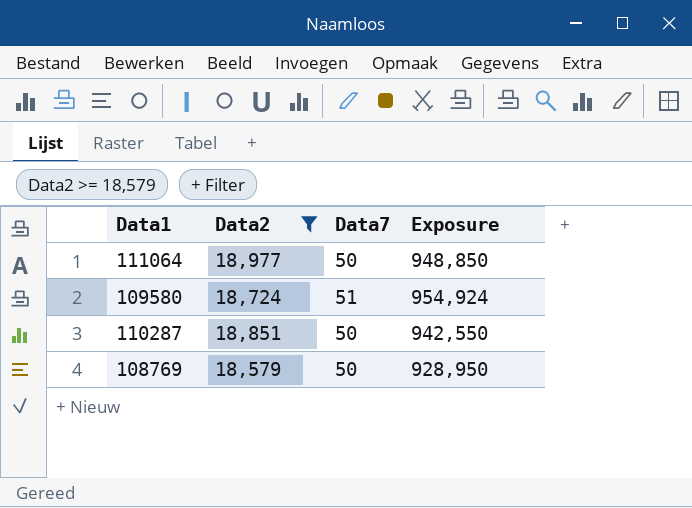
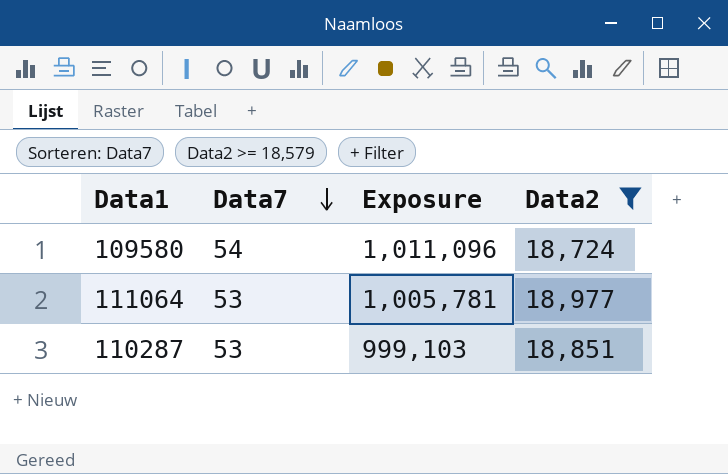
row order: none -> Data7 descending
column Data2 | position: 2 -> 4
row 108769: 18,579 | 50 | 928,950 -> none
109580 | Data7: 51 -> 54
109580 | Exposure: 954,924 -> 1,011,096
111064 | Data7: 50 -> 53
111064 | Exposure: 948,850 -> 1,005,781
110287 | Data7: 50 -> 53
110287 | Exposure: 942,550 -> 999,103

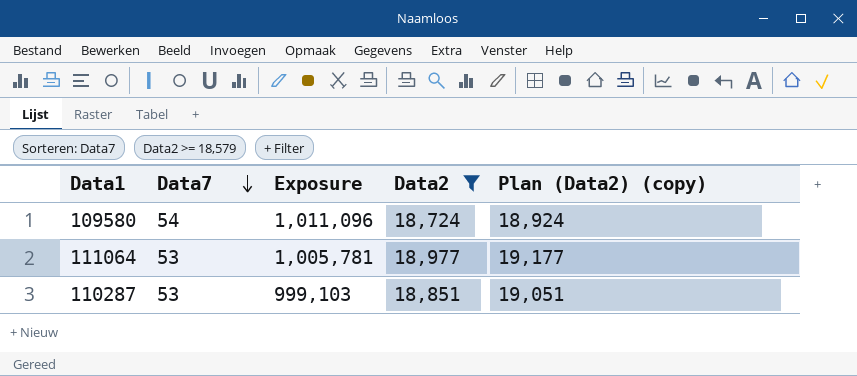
column Plan (Data2) (copy) | formula: none -> [Data2] + 200

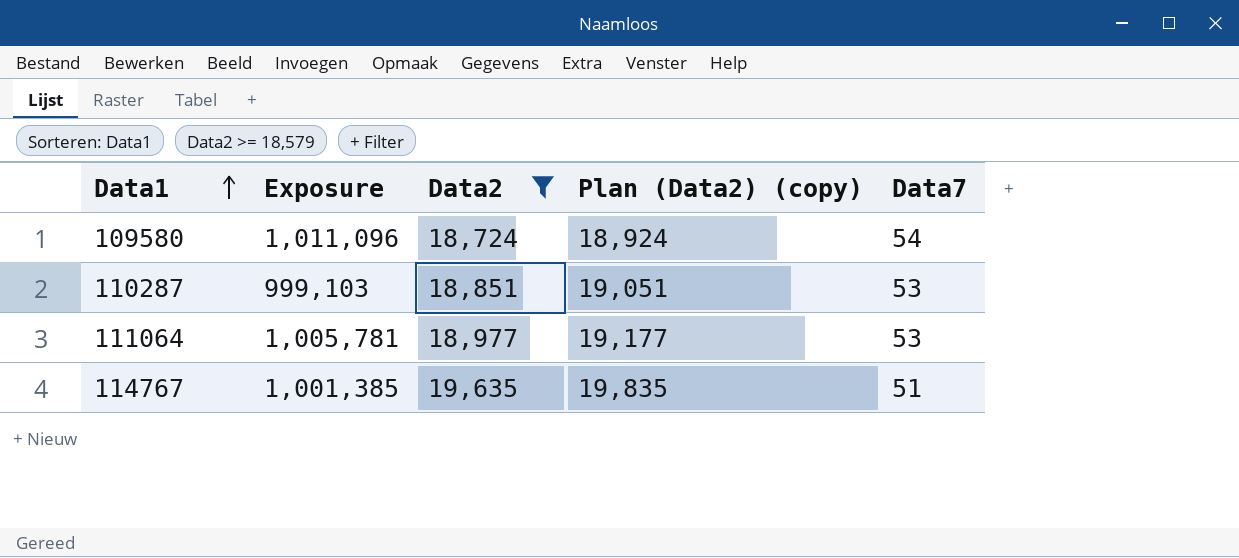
row order: Data7 descending -> Data1 ascending
column Data7 | position: 2 -> 5
row 114767: none -> 1,001,385 | 19,635 | 19,835 | 51

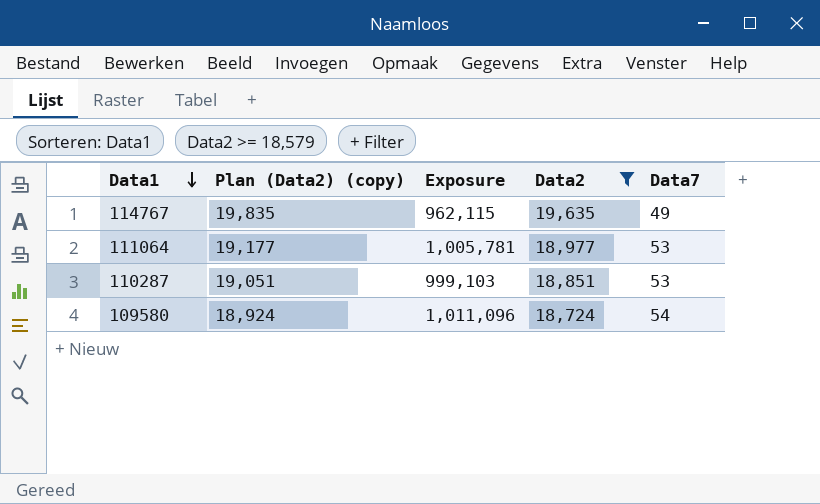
row order: Data1 ascending -> Data1 descending
column Plan (Data2) (copy) | position: 4 -> 2
114767 | Exposure: 1,001,385 -> 962,115
114767 | Data7: 51 -> 49

